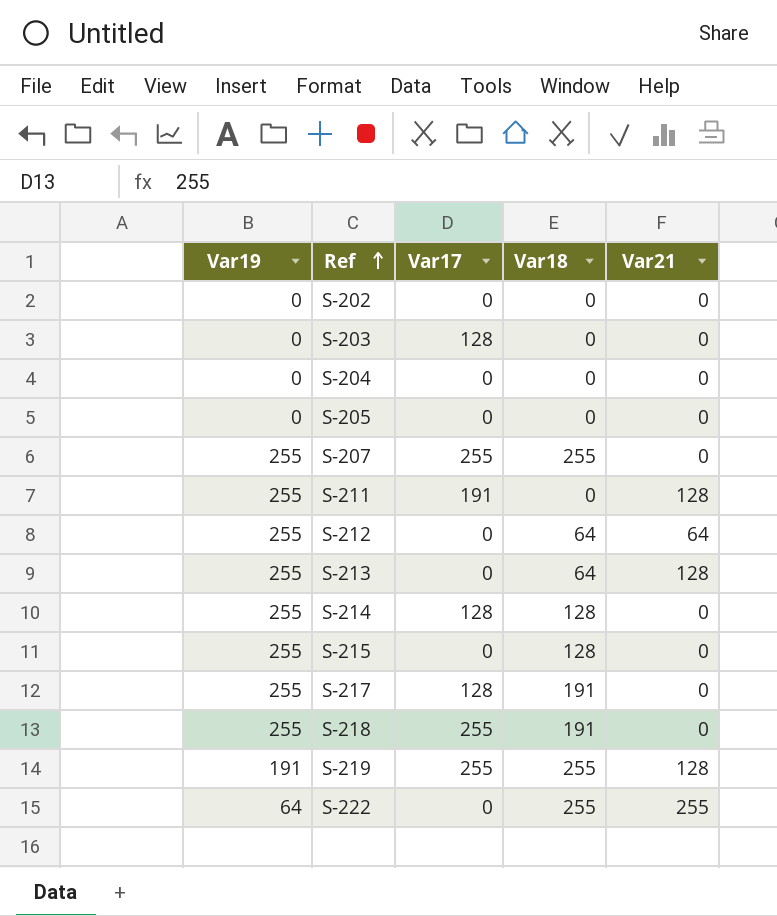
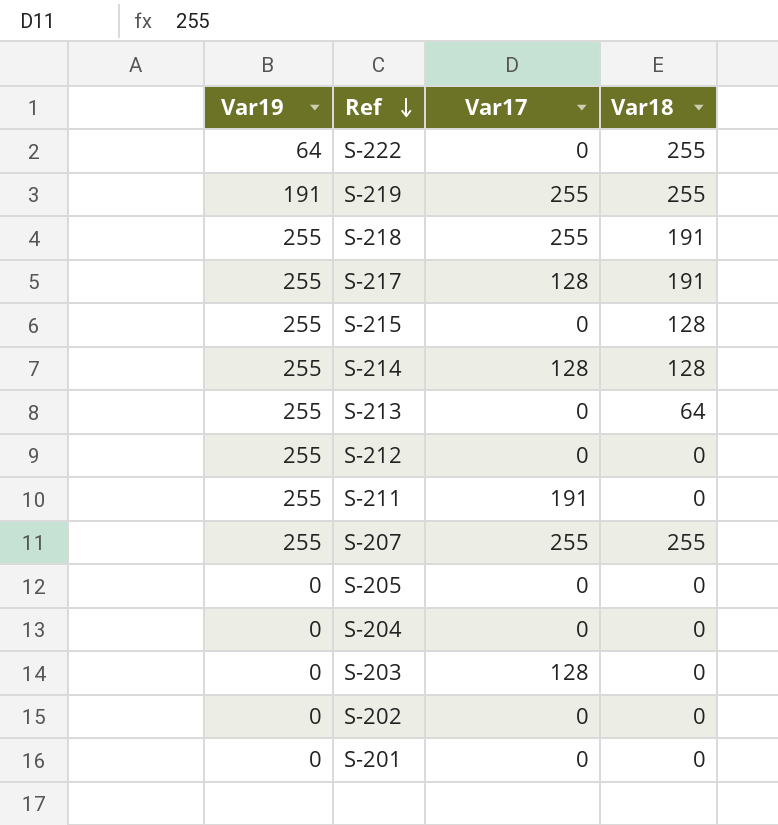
row order: Ref ascending -> Ref descending
column Var21 | position: 5 -> none
S-212 | Var18: 64 -> 0
row S-201: none -> 0 | 0 | 0

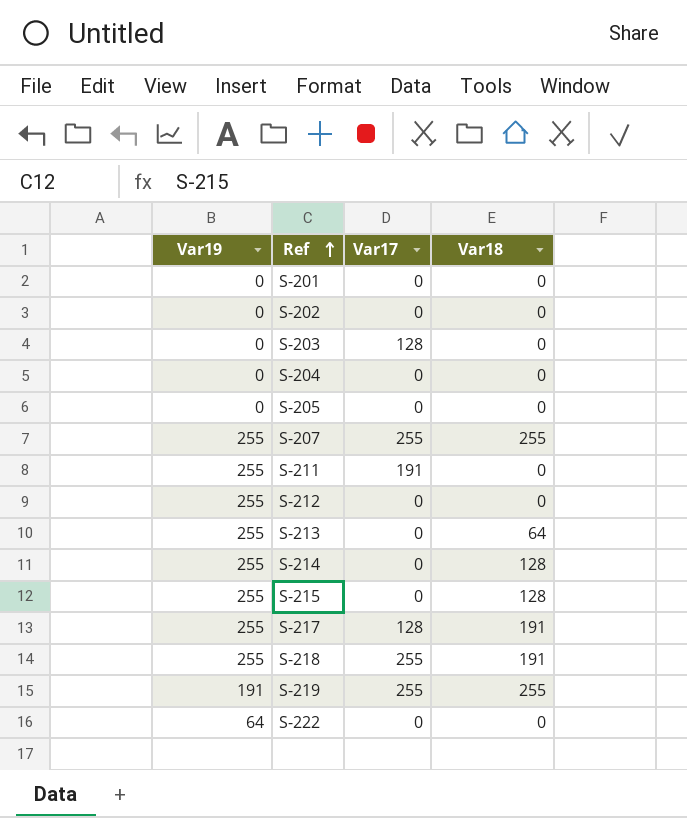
row order: Ref descending -> Ref ascending
S-214 | Var17: 128 -> 0
S-222 | Var18: 255 -> 0

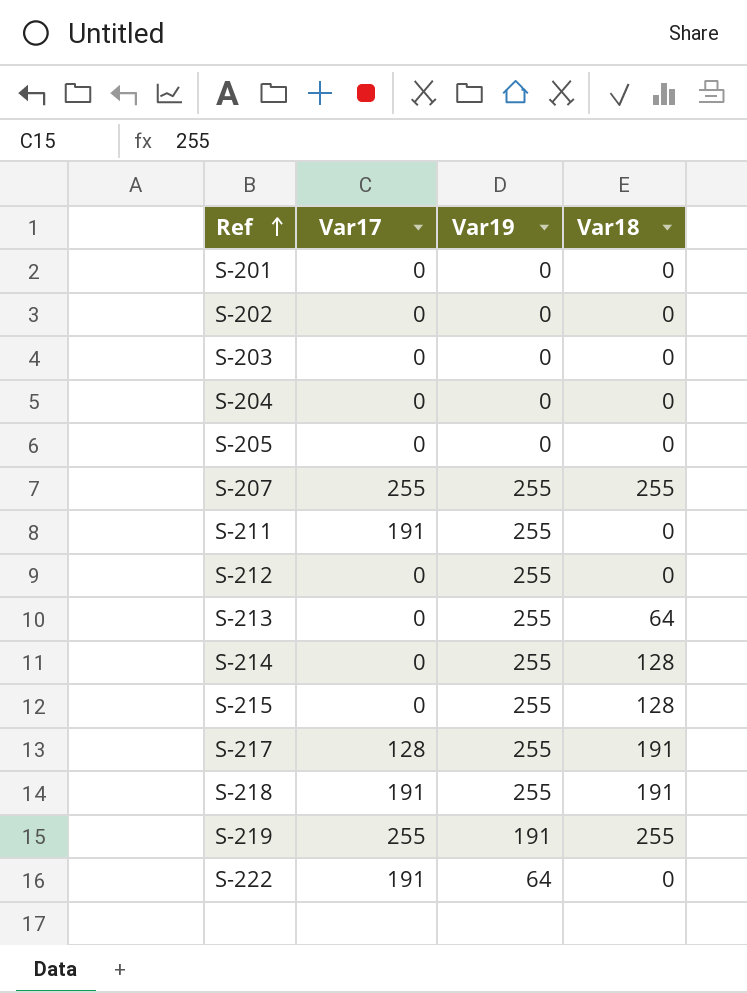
column Var19 | position: 1 -> 3
S-203 | Var17: 128 -> 0
S-218 | Var17: 255 -> 191
S-222 | Var17: 0 -> 191

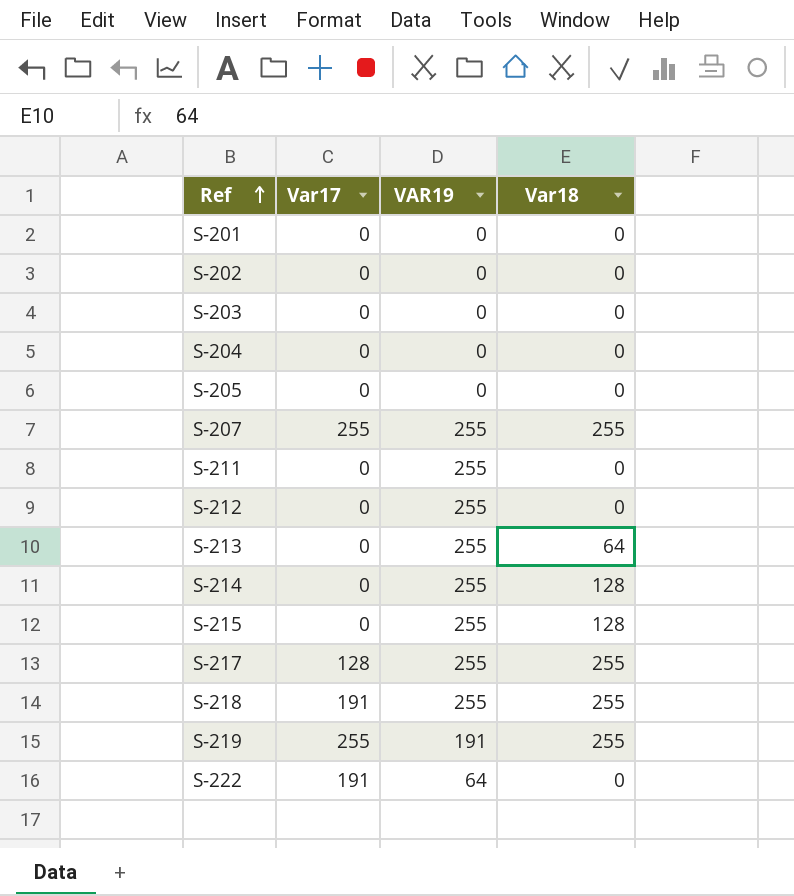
column name: Var19 -> VAR19
S-211 | Var17: 191 -> 0
S-217 | Var18: 191 -> 255
S-218 | Var18: 191 -> 255

